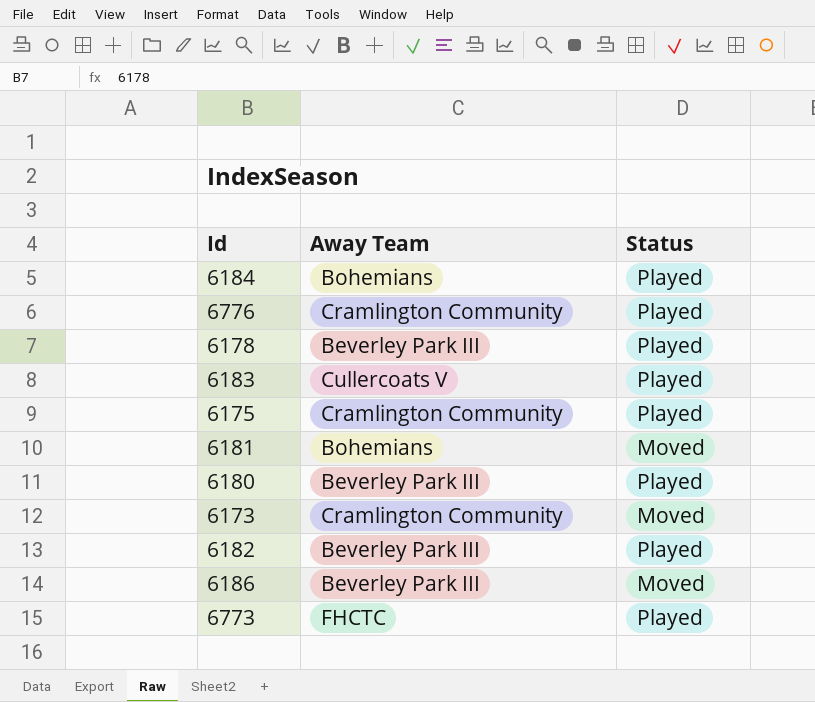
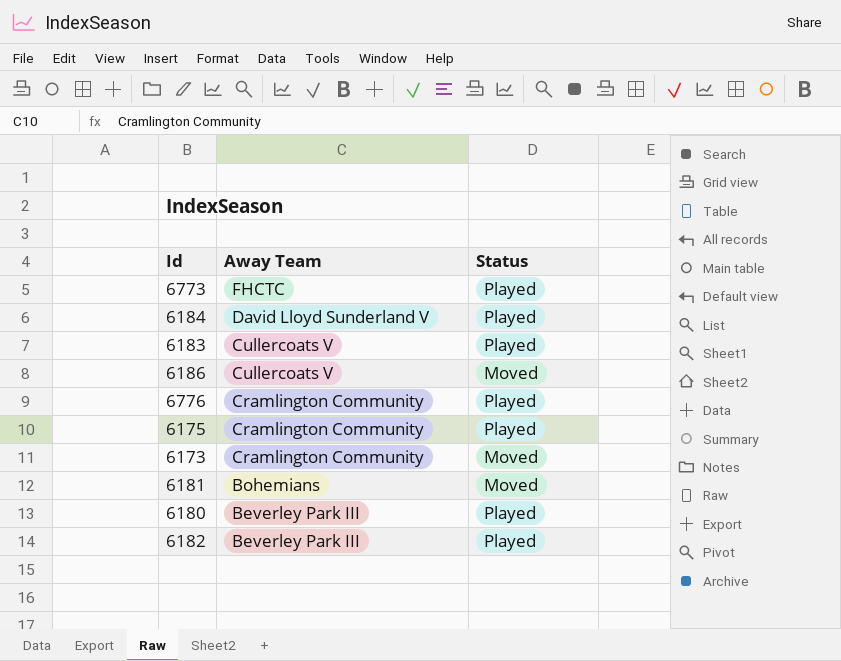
row order: none -> Away Team descending
row 6178: Beverley Park III | Played -> none
6184 | Away Team: Bohemians -> David Lloyd Sunderland V
6186 | Away Team: Beverley Park III -> Cullercoats V

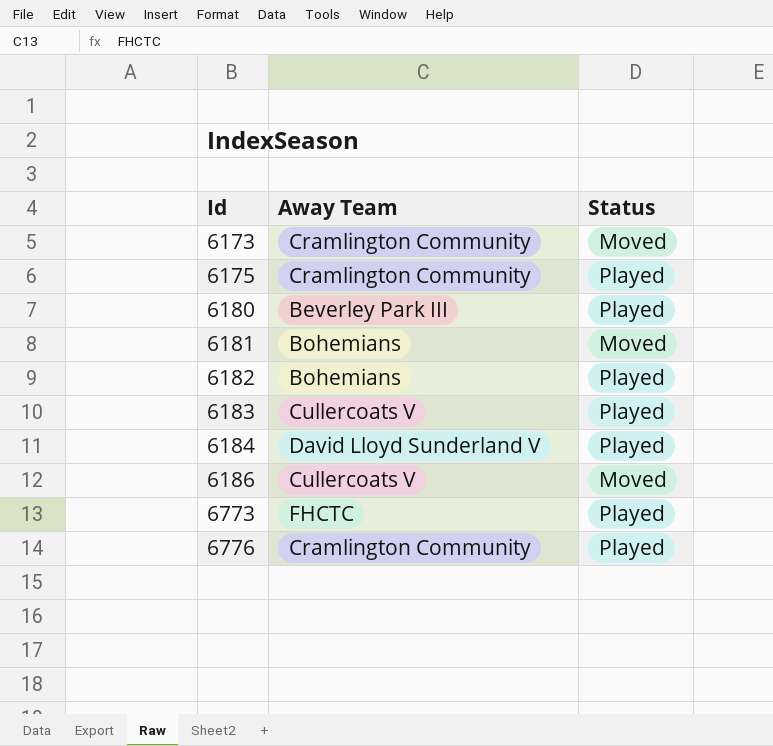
row order: Away Team descending -> Id ascending
6182 | Away Team: Beverley Park III -> Bohemians

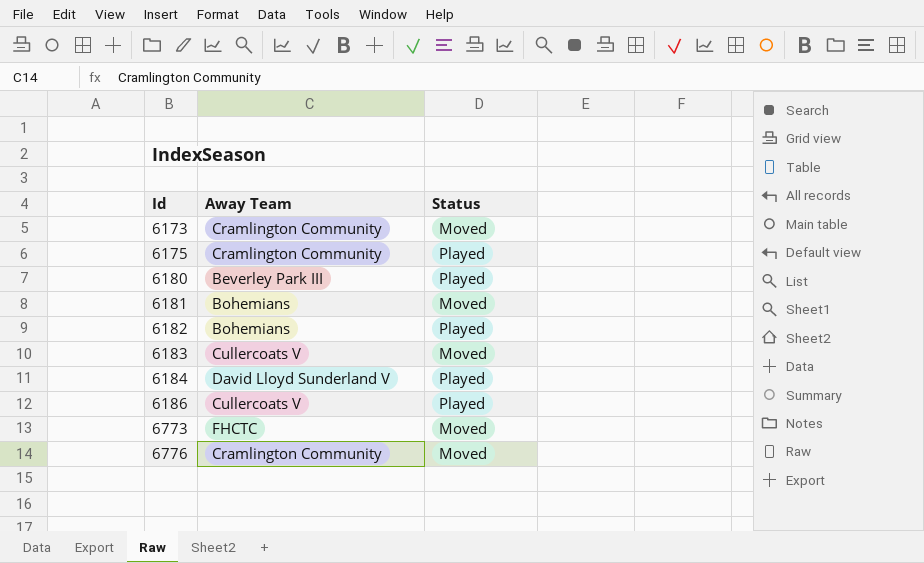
6183 | Status: Played -> Moved
6186 | Status: Moved -> Played
6773 | Status: Played -> Moved
6776 | Status: Played -> Moved

